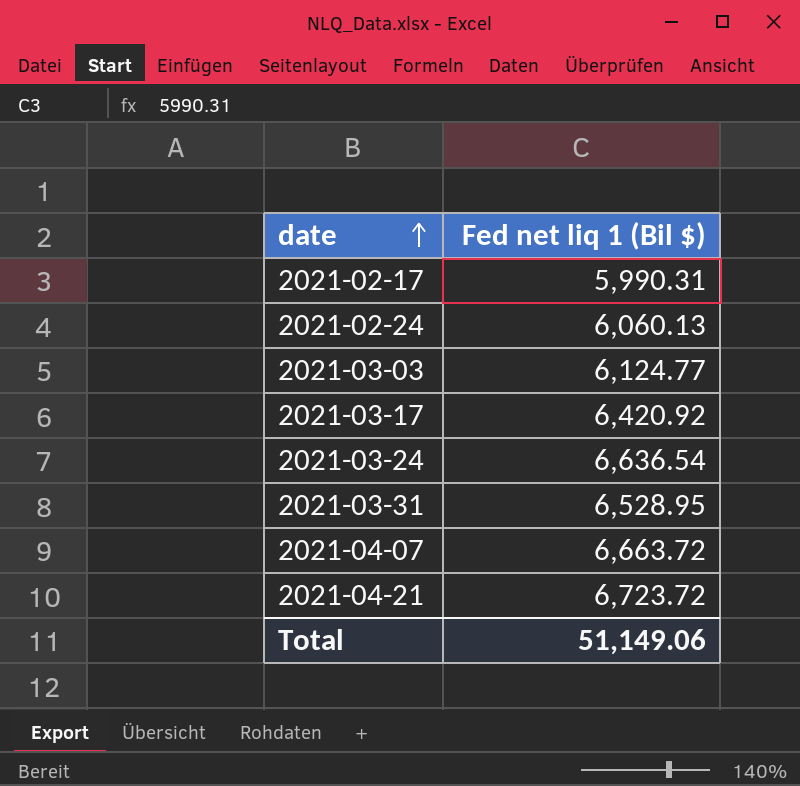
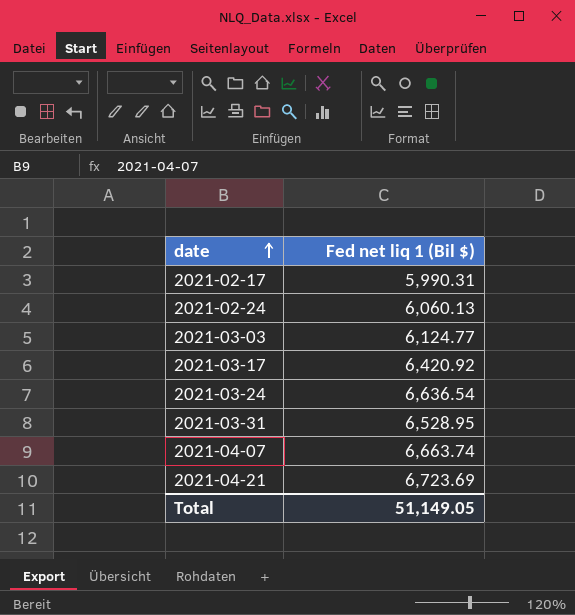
2021-04-07 | Fed net liq 1 (Bil $): 6,663.72 -> 6,663.74
2021-04-21 | Fed net liq 1 (Bil $): 6,723.72 -> 6,723.69
Total | Fed net liq 1 (Bil $): 51,149.06 -> 51,149.05

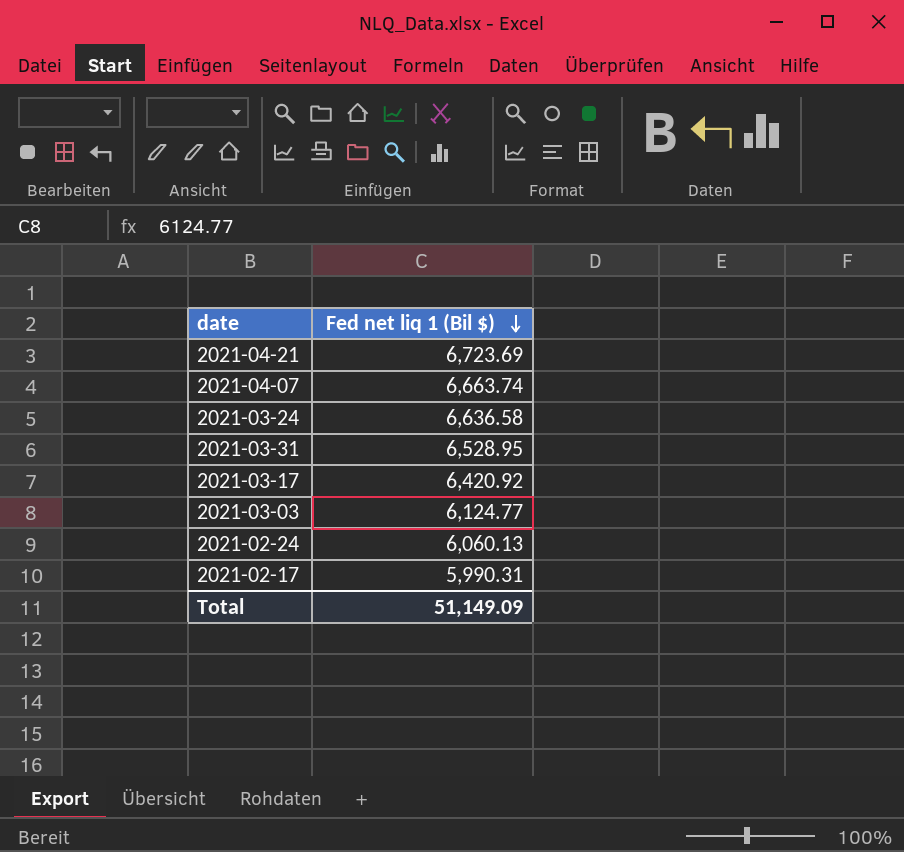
row order: date ascending -> Fed net liq 1 (Bil $) descending
2021-03-24 | Fed net liq 1 (Bil $): 6,636.54 -> 6,636.58
Total | Fed net liq 1 (Bil $): 51,149.05 -> 51,149.09

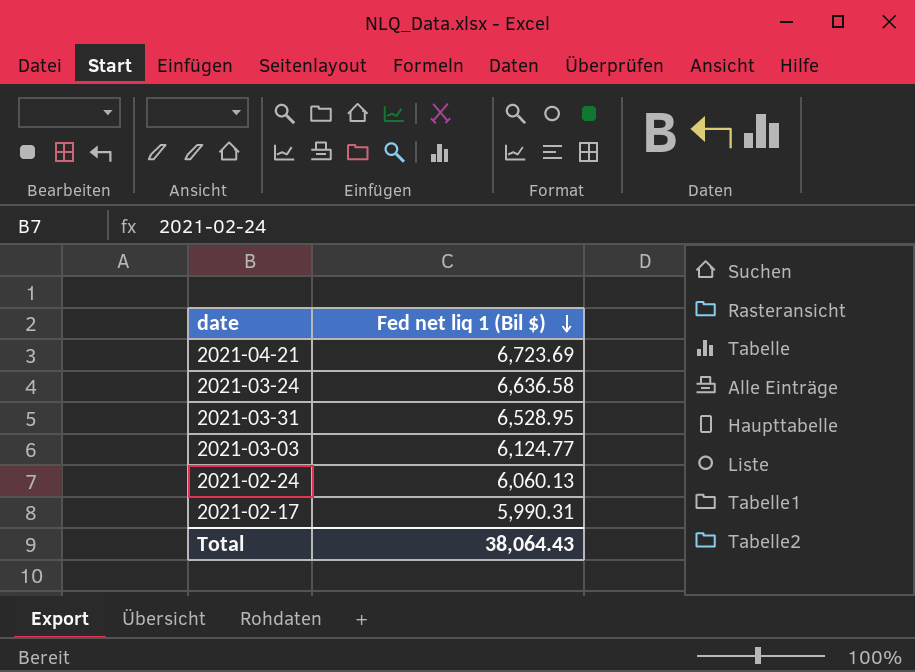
row 2021-04-07: 6,663.74 -> none
row 2021-03-17: 6,420.92 -> none
Total | Fed net liq 1 (Bil $): 51,149.09 -> 38,064.43

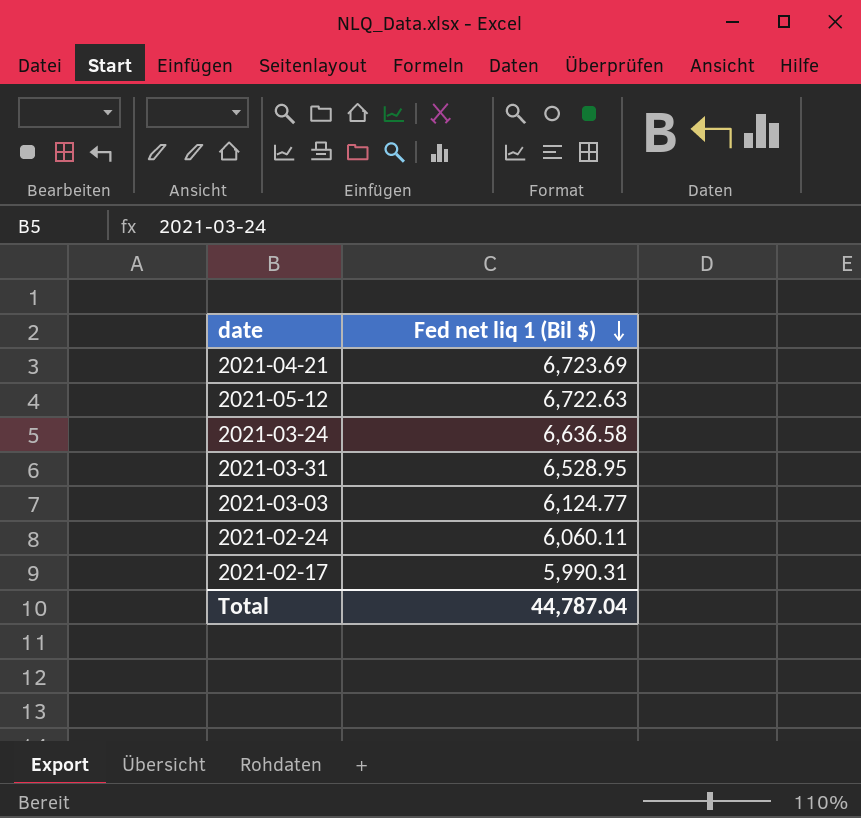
row 2021-05-12: none -> 6,722.63
2021-02-24 | Fed net liq 1 (Bil $): 6,060.13 -> 6,060.11
Total | Fed net liq 1 (Bil $): 38,064.43 -> 44,787.04

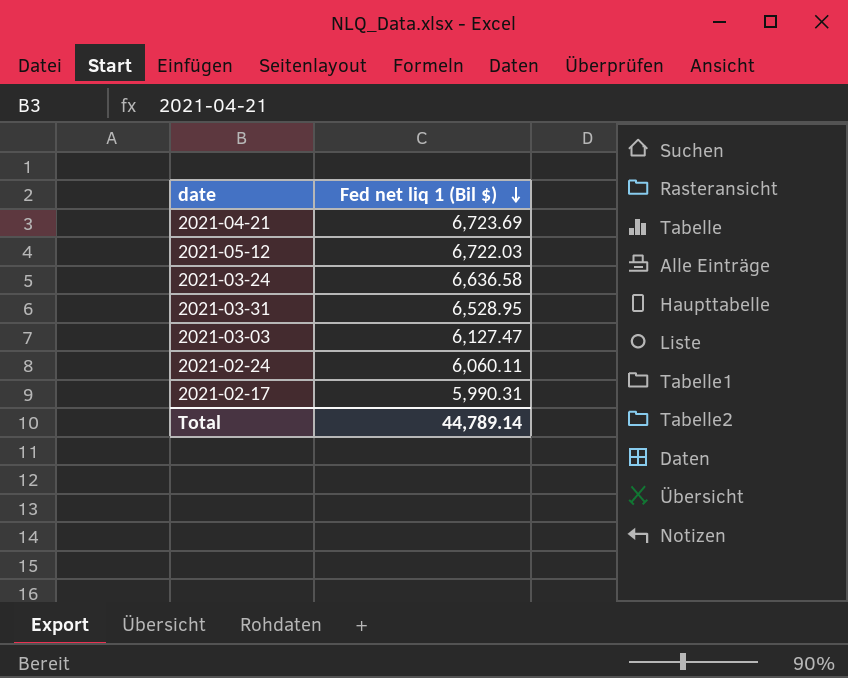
2021-05-12 | Fed net liq 1 (Bil $): 6,722.63 -> 6,722.03
2021-03-03 | Fed net liq 1 (Bil $): 6,124.77 -> 6,127.47
Total | Fed net liq 1 (Bil $): 44,787.04 -> 44,789.14

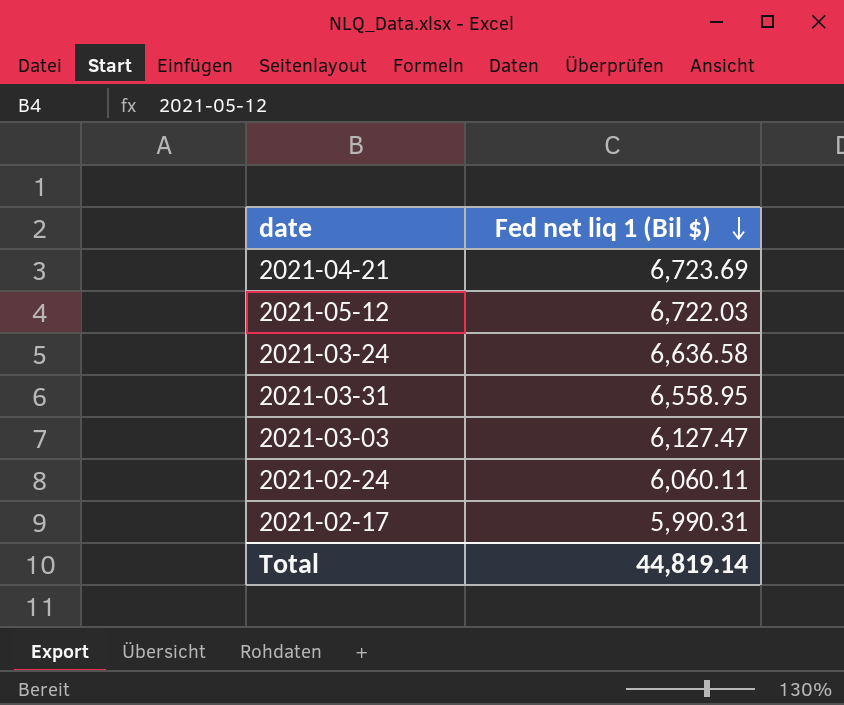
2021-03-31 | Fed net liq 1 (Bil $): 6,528.95 -> 6,558.95
Total | Fed net liq 1 (Bil $): 44,789.14 -> 44,819.14

